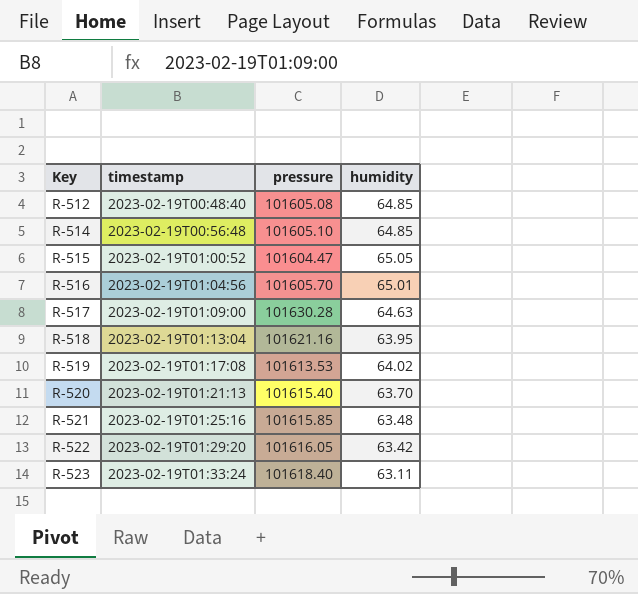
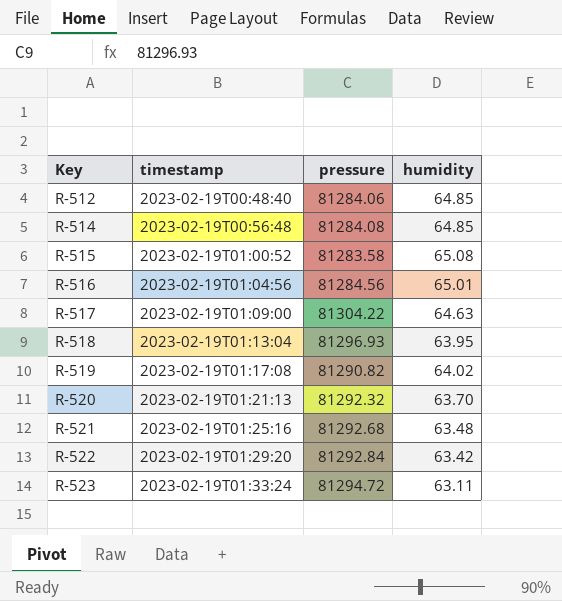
R-512 | pressure: 101605.08 -> 81284.06
R-514 | pressure: 101605.10 -> 81284.08
R-515 | pressure: 101604.47 -> 81283.58
R-515 | humidity: 65.05 -> 65.08
R-516 | pressure: 101605.70 -> 81284.56
R-517 | pressure: 101630.28 -> 81304.22
R-518 | pressure: 101621.16 -> 81296.93
R-519 | pressure: 101613.53 -> 81290.82
R-520 | pressure: 101615.40 -> 81292.32
R-521 | pressure: 101615.85 -> 81292.68
R-522 | pressure: 101616.05 -> 81292.84
R-523 | pressure: 101618.40 -> 81294.72

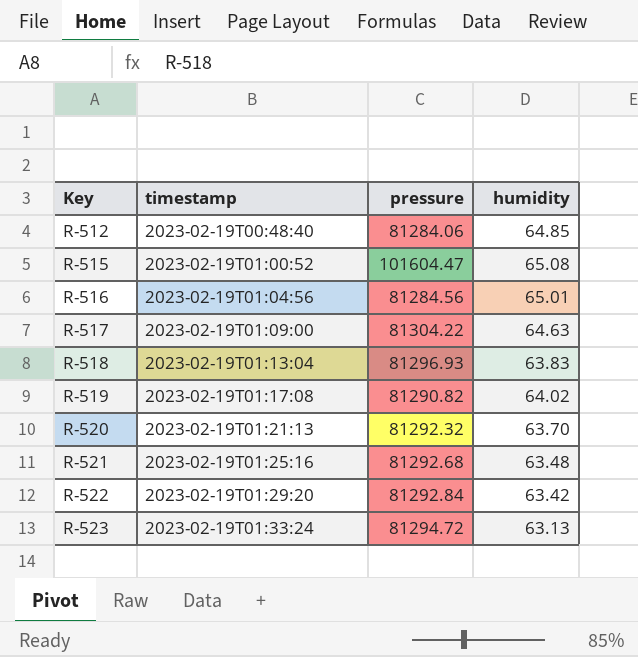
row R-514: 2023-02-19T00:56:48 | 81284.08 | 64.85 -> none
R-515 | pressure: 81283.58 -> 101604.47
R-518 | humidity: 63.95 -> 63.83
R-523 | humidity: 63.11 -> 63.13

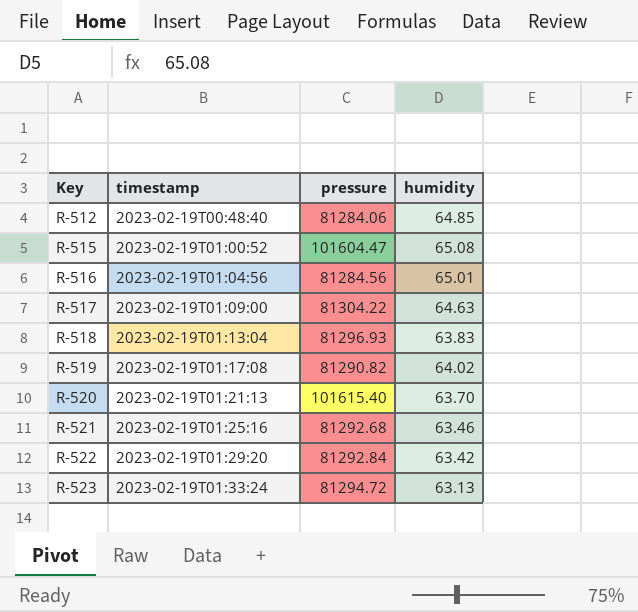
R-520 | pressure: 81292.32 -> 101615.40
R-521 | humidity: 63.48 -> 63.46

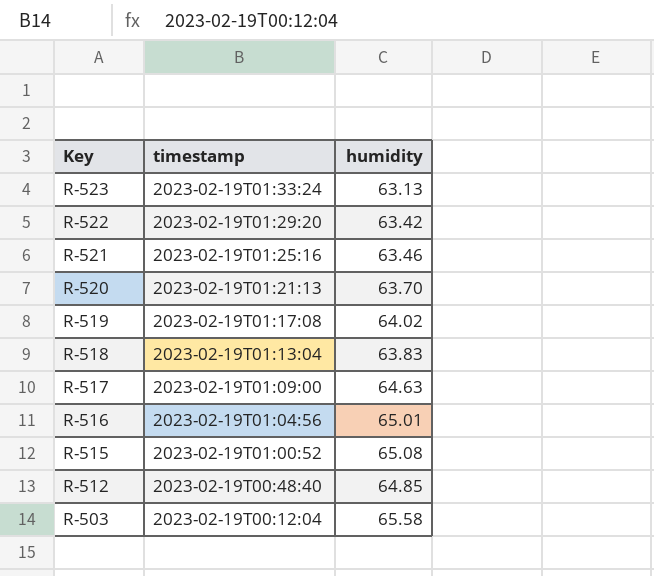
row order: Key ascending -> Key descending
column pressure | position: 3 -> none
row R-503: none -> 2023-02-19T00:12:04 | 65.58

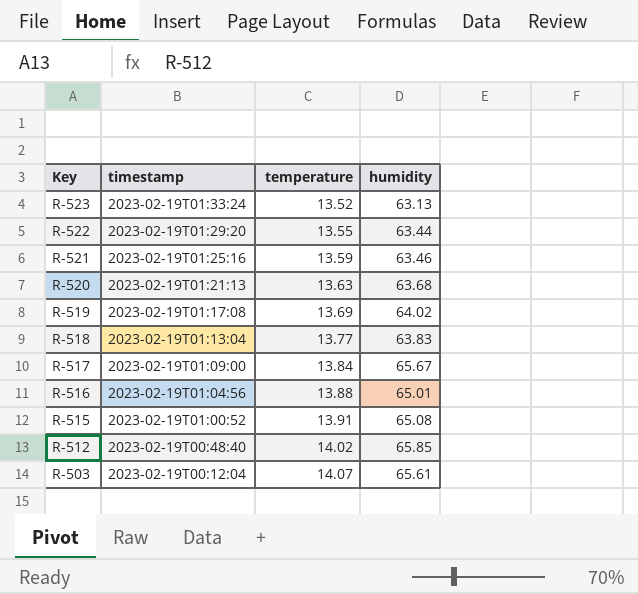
column temperature | position: none -> 3
R-522 | humidity: 63.42 -> 63.44
R-520 | humidity: 63.70 -> 63.68
R-517 | humidity: 64.63 -> 65.67
R-512 | humidity: 64.85 -> 65.85
R-503 | humidity: 65.58 -> 65.61

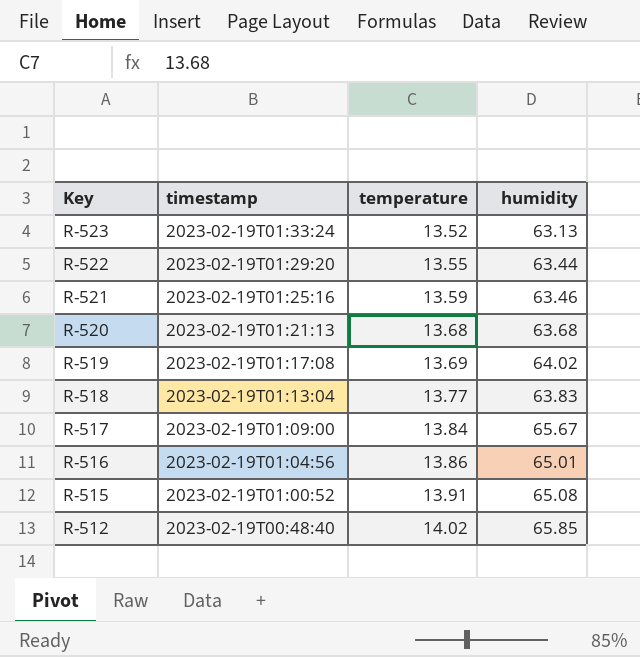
row R-503: 2023-02-19T00:12:04 | 14.07 | 65.61 -> none
R-520 | temperature: 13.63 -> 13.68
R-516 | temperature: 13.88 -> 13.86

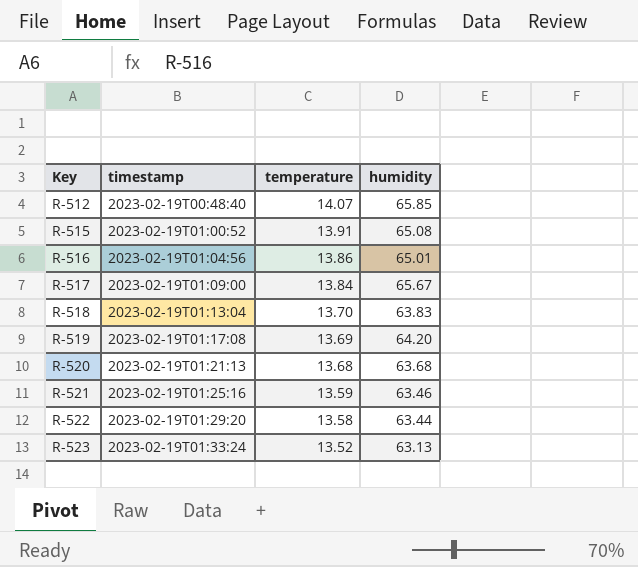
row order: Key descending -> Key ascending
R-512 | temperature: 14.02 -> 14.07
R-518 | temperature: 13.77 -> 13.70
R-519 | humidity: 64.02 -> 64.20
R-522 | temperature: 13.55 -> 13.58

